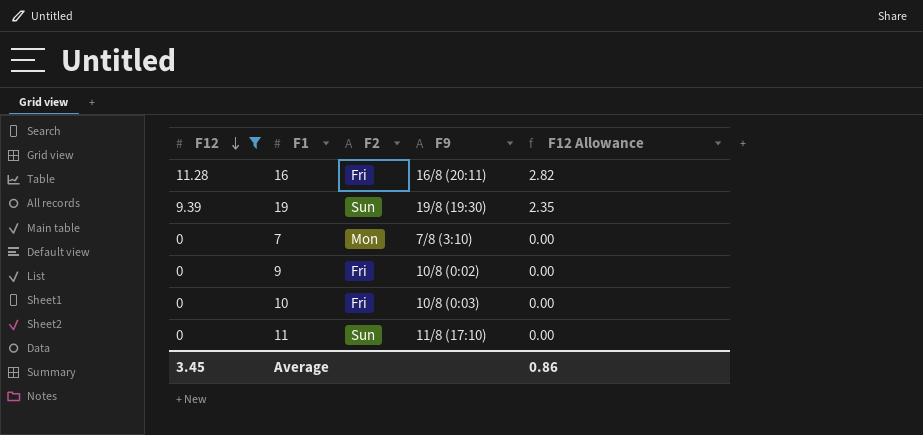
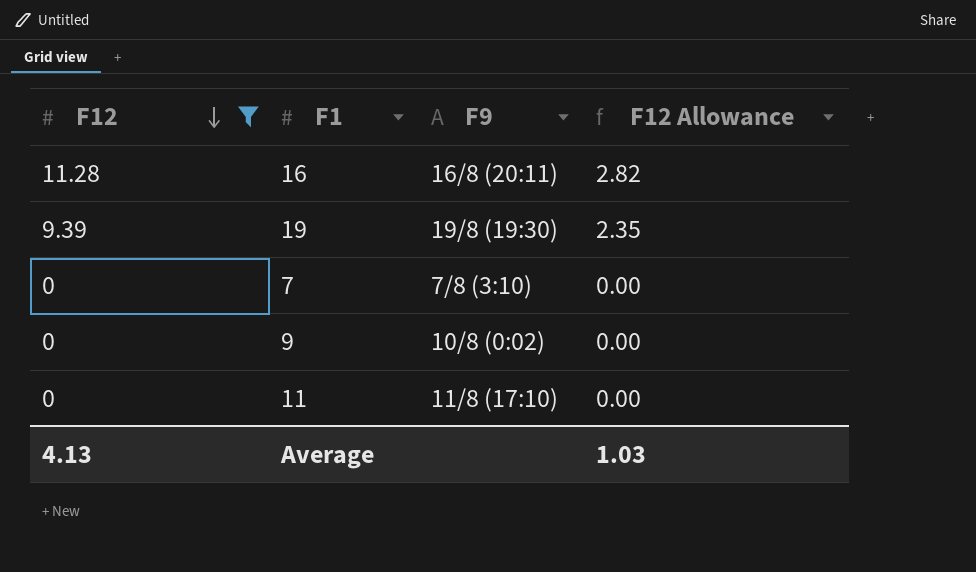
column F2 | position: 3 -> none
row 10: 0 | Fri | 10/8 (0:03) | 0.00 -> none
Average | F12: 3.45 -> 4.13
Average | F12 Allowance: 0.86 -> 1.03

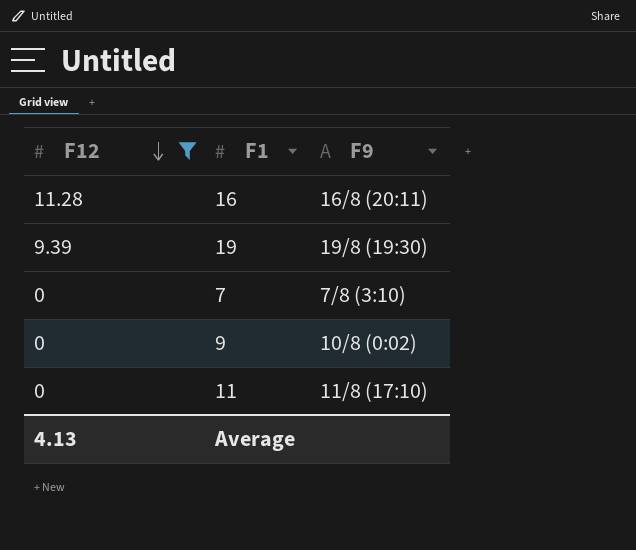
column F12 Allowance | formula: [F12] * 0.25 -> none

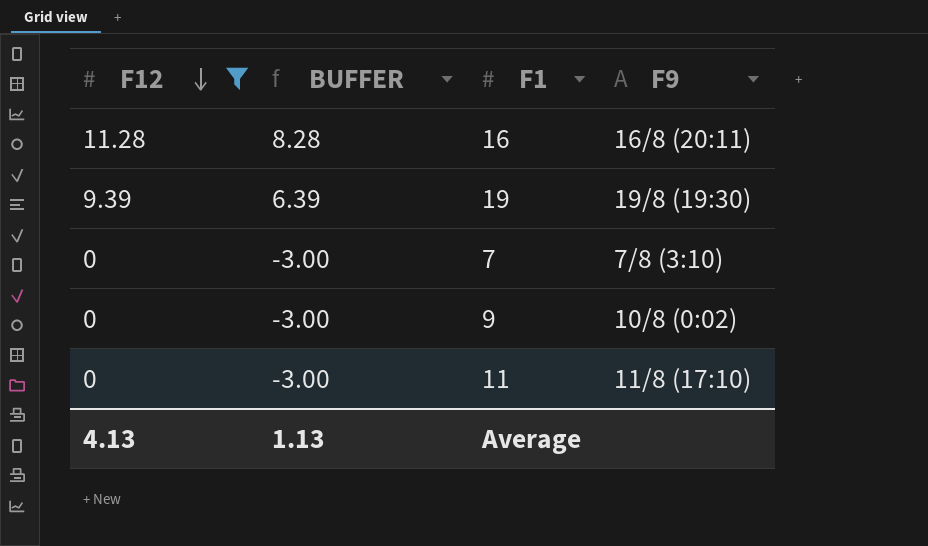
column BUFFER | formula: none -> [F12] - 3

